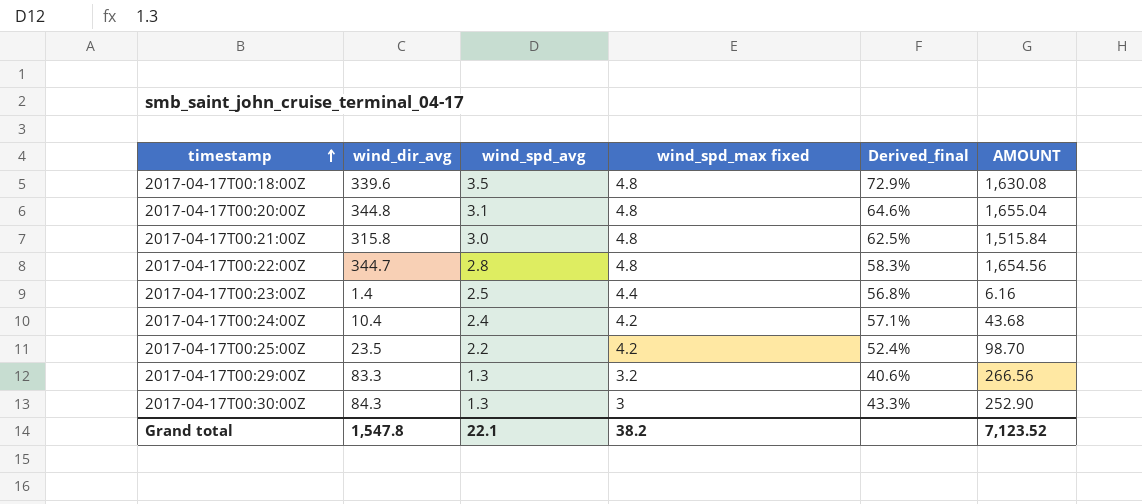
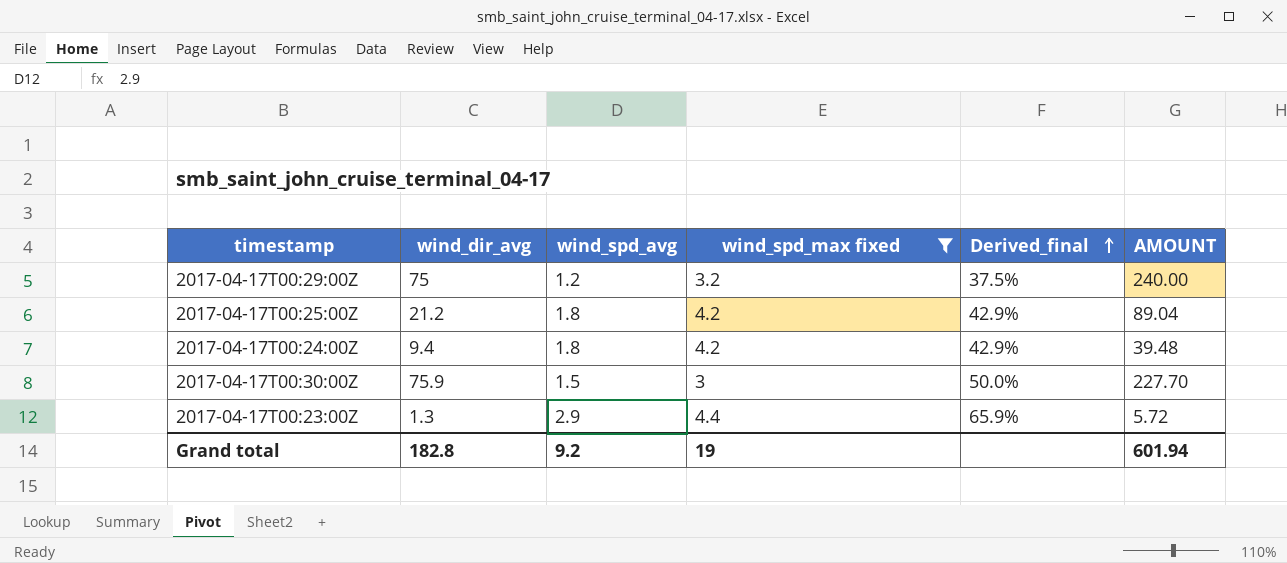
filter: none -> wind_spd_max fixed != 4.8
row order: timestamp ascending -> Derived_final ascending
2017-04-17T00:29:00Z | wind_dir_avg: 83.3 -> 75
2017-04-17T00:29:00Z | wind_spd_avg: 1.3 -> 1.2
2017-04-17T00:29:00Z | Derived_final: 40.6% -> 37.5%
2017-04-17T00:29:00Z | AMOUNT: 266.56 -> 240.00
2017-04-17T00:25:00Z | wind_dir_avg: 23.5 -> 21.2
2017-04-17T00:25:00Z | wind_spd_avg: 2.2 -> 1.8
2017-04-17T00:25:00Z | Derived_final: 52.4% -> 42.9%
2017-04-17T00:25:00Z | AMOUNT: 98.70 -> 89.04
2017-04-17T00:24:00Z | wind_dir_avg: 10.4 -> 9.4
2017-04-17T00:24:00Z | wind_spd_avg: 2.4 -> 1.8
2017-04-17T00:24:00Z | Derived_final: 57.1% -> 42.9%
2017-04-17T00:24:00Z | AMOUNT: 43.68 -> 39.48
2017-04-17T00:30:00Z | wind_dir_avg: 84.3 -> 75.9
2017-04-17T00:30:00Z | wind_spd_avg: 1.3 -> 1.5
2017-04-17T00:30:00Z | Derived_final: 43.3% -> 50.0%
2017-04-17T00:30:00Z | AMOUNT: 252.90 -> 227.70
2017-04-17T00:23:00Z | wind_dir_avg: 1.4 -> 1.3
2017-04-17T00:23:00Z | wind_spd_avg: 2.5 -> 2.9
2017-04-17T00:23:00Z | Derived_final: 56.8% -> 65.9%
2017-04-17T00:23:00Z | AMOUNT: 6.16 -> 5.72
Grand total | wind_dir_avg: 1,547.8 -> 182.8
Grand total | wind_spd_avg: 22.1 -> 9.2
Grand total | wind_spd_max fixed: 38.2 -> 19
Grand total | AMOUNT: 7,123.52 -> 601.94

